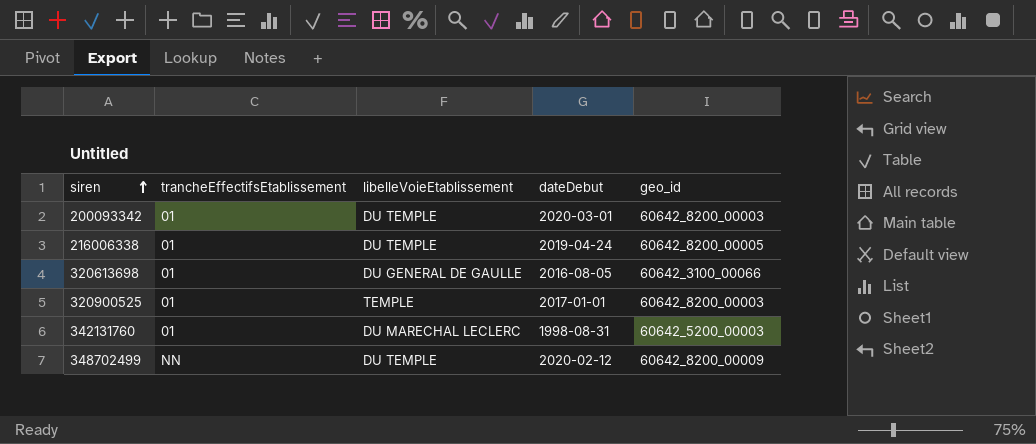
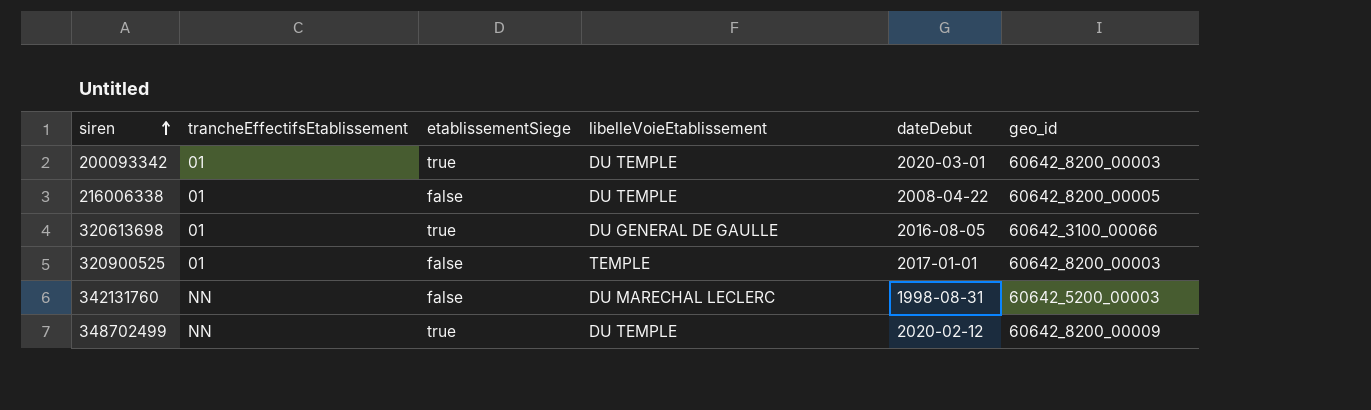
column etablissementSiege | position: none -> 3
216006338 | dateDebut: 2019-04-24 -> 2008-04-22
342131760 | trancheEffectifsEtablissement: 01 -> NN

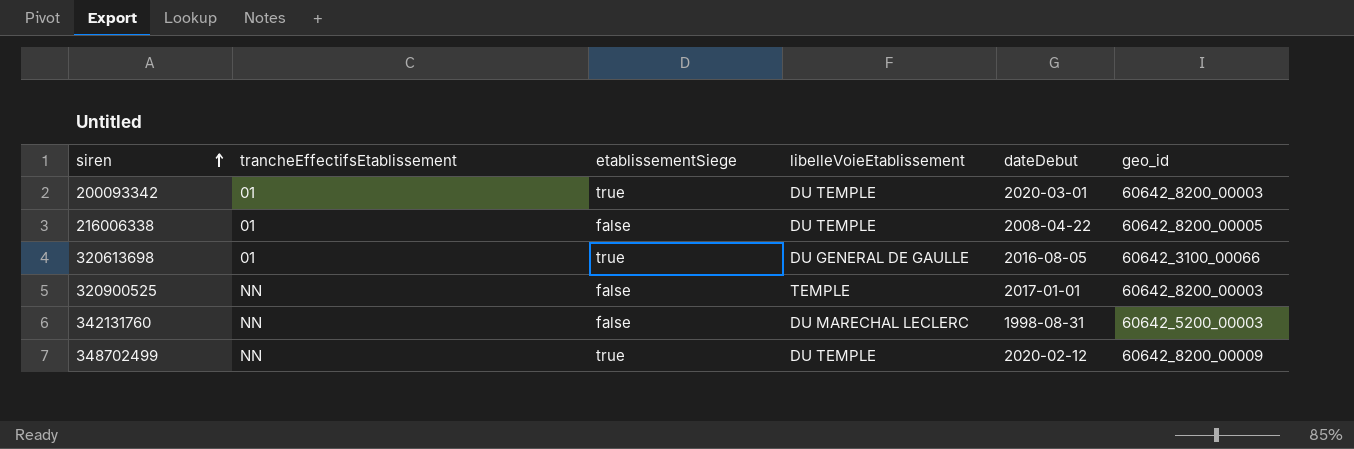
320900525 | trancheEffectifsEtablissement: 01 -> NN

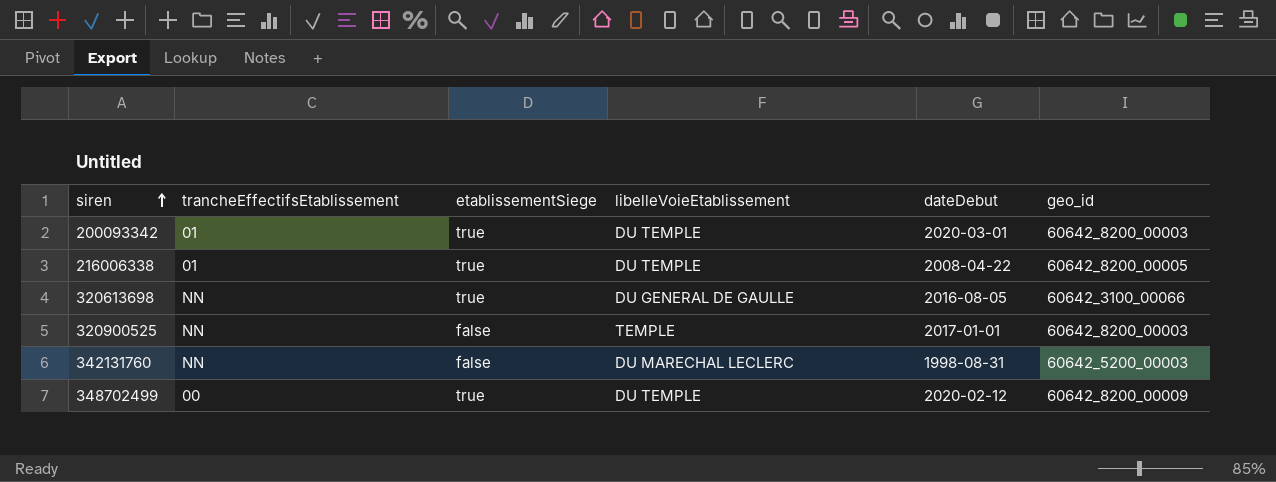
216006338 | etablissementSiege: false -> true
320613698 | trancheEffectifsEtablissement: 01 -> NN
348702499 | trancheEffectifsEtablissement: NN -> 00

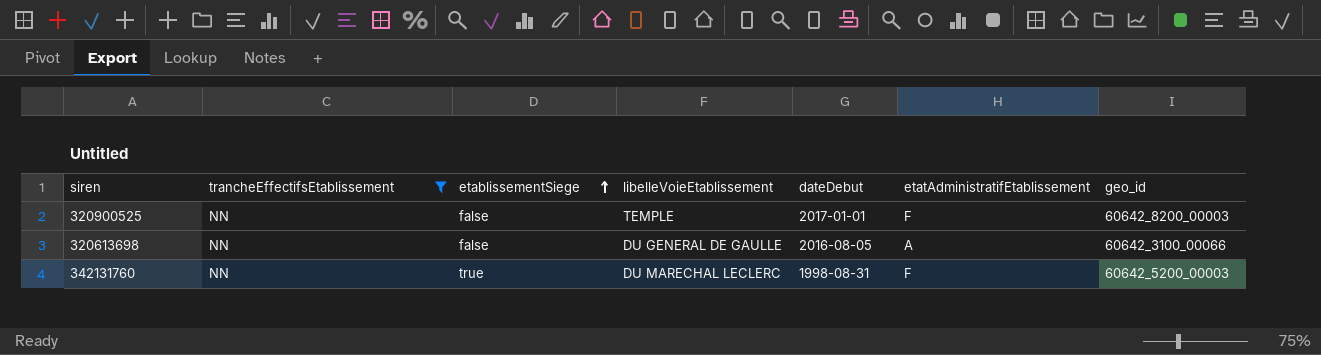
filter: none -> trancheEffectifsEtablissement = NN
row order: siren ascending -> etablissementSiege ascending
column etatAdministratifEtablissement | position: none -> 6
320613698 | etablissementSiege: true -> false
342131760 | etablissementSiege: false -> true

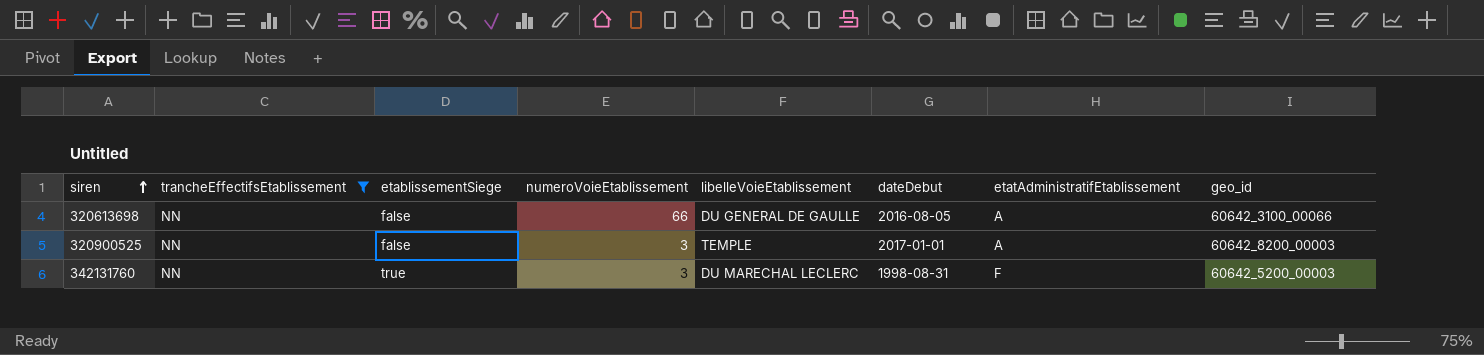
row order: etablissementSiege ascending -> siren ascending
column numeroVoieEtablissement | position: none -> 4
320900525 | etatAdministratifEtablissement: F -> A

